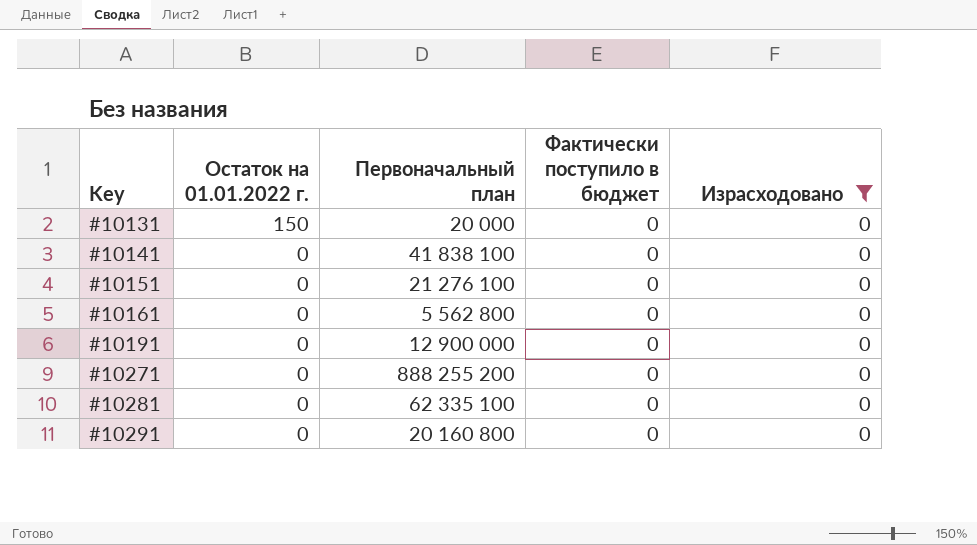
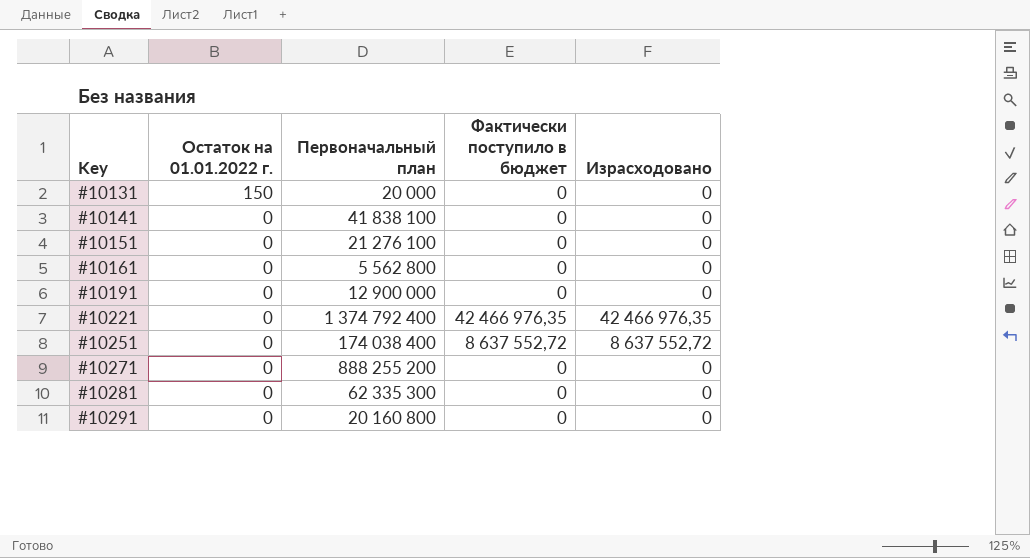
filter: Израсходовано = 0 -> none
#10281 | Первоначальный план: 62 335 100 -> 62 335 300

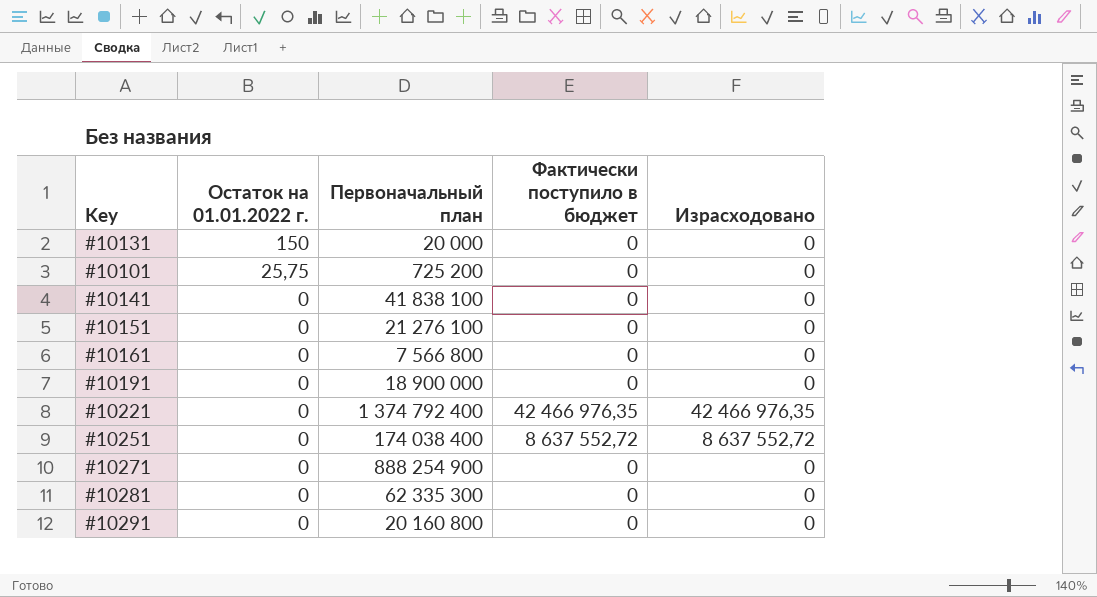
row #10101: none -> 25,75 | 725 200 | 0 | 0
#10161 | Первоначальный план: 5 562 800 -> 7 566 800
#10191 | Первоначальный план: 12 900 000 -> 18 900 000
#10271 | Первоначальный план: 888 255 200 -> 888 254 900

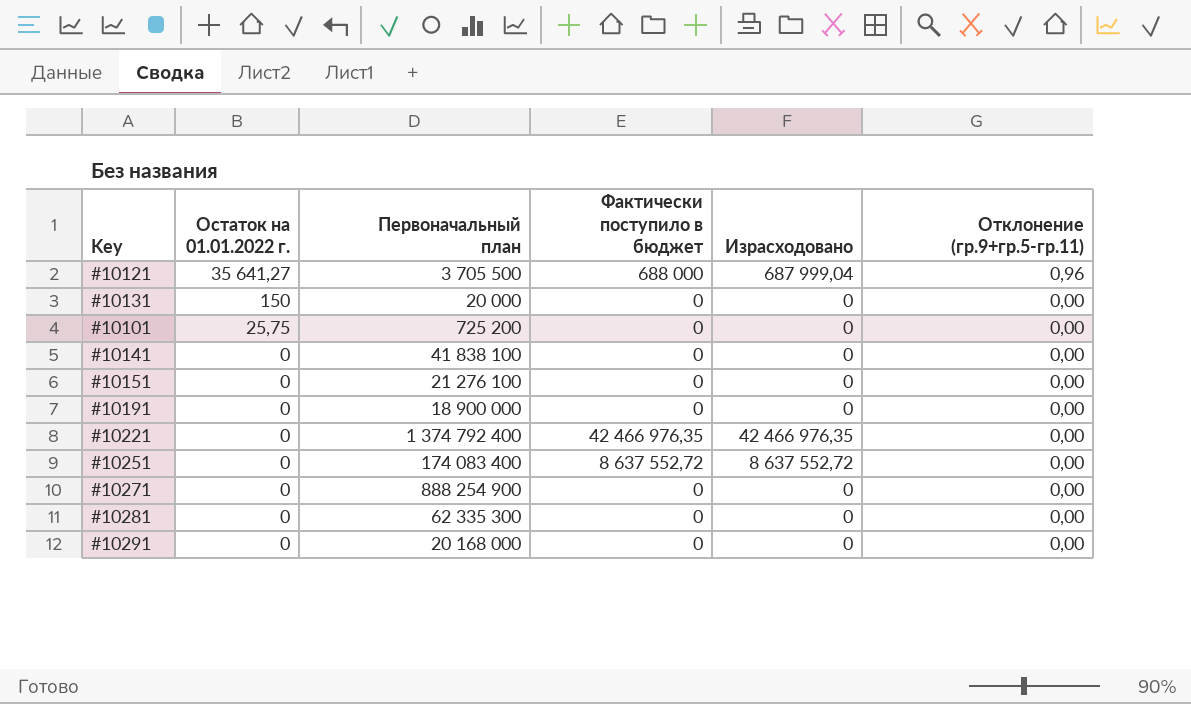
column Отклонение (гр.9+гр.5-гр.11) | position: none -> 6
row #10161: 0 | 7 566 800 | 0 | 0 -> none
row #10121: none -> 35 641,27 | 3 705 500 | 688 000 | 687 999,04 | 0,96
#10251 | Первоначальный план: 174 038 400 -> 174 083 400
#10291 | Первоначальный план: 20 160 800 -> 20 168 000

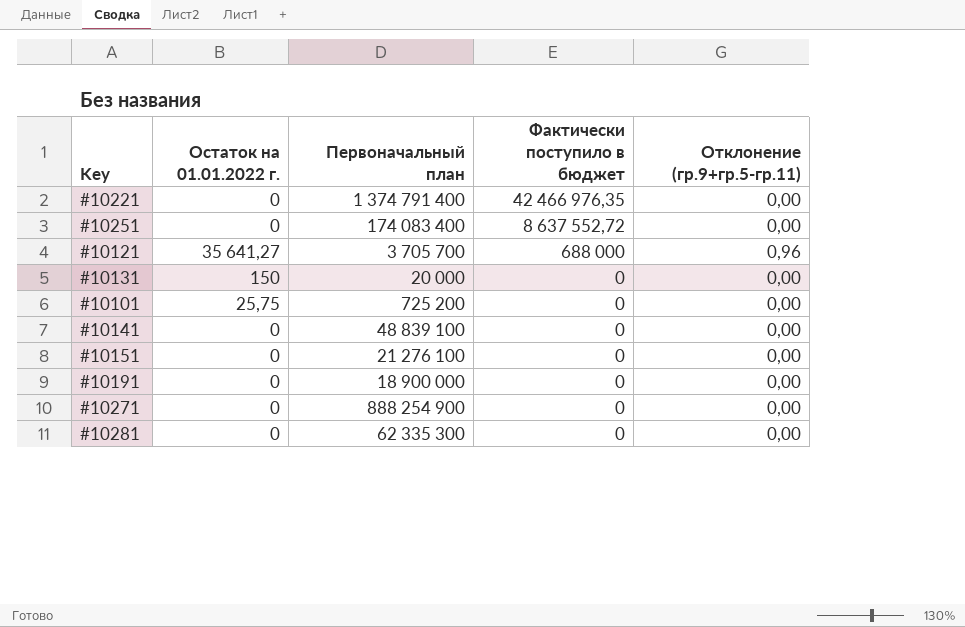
row order: Остаток на 01.01.2022 г. descending -> Фактически поступило в бюджет descending
column Израсходовано | position: 5 -> none
row #10291: 0 | 20 168 000 | 0 | 0 | 0,00 -> none
#10221 | Первоначальный план: 1 374 792 400 -> 1 374 791 400
#10121 | Первоначальный план: 3 705 500 -> 3 705 700
#10141 | Первоначальный план: 41 838 100 -> 48 839 100

